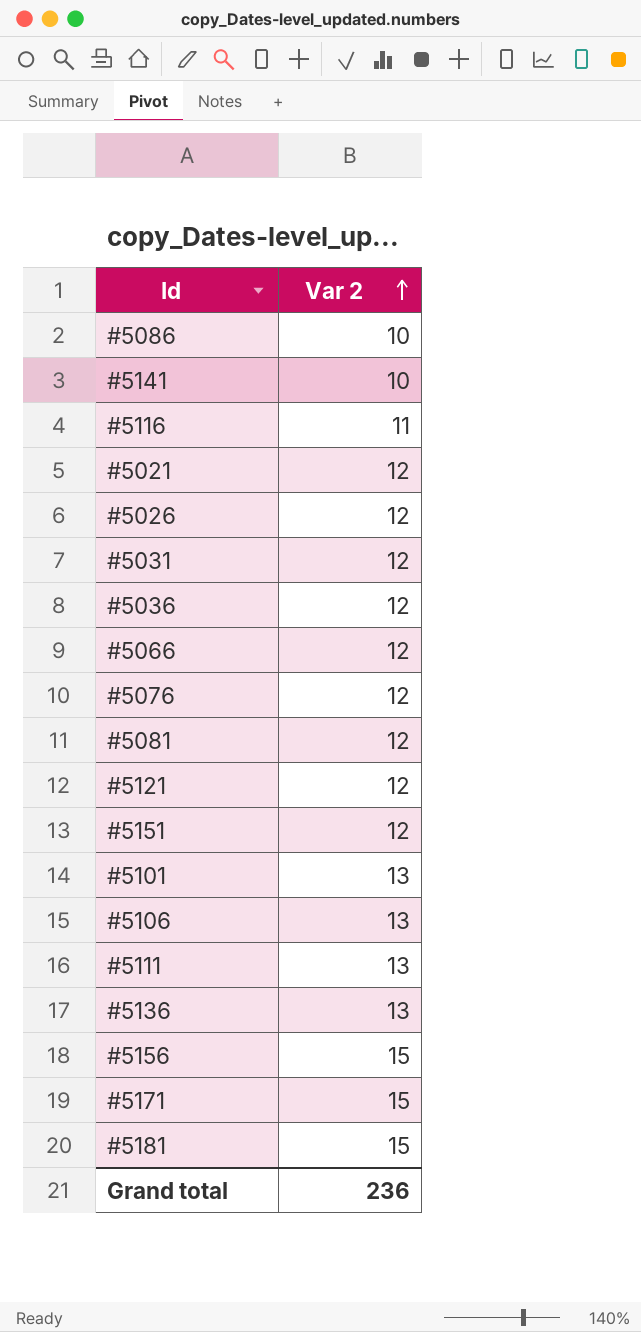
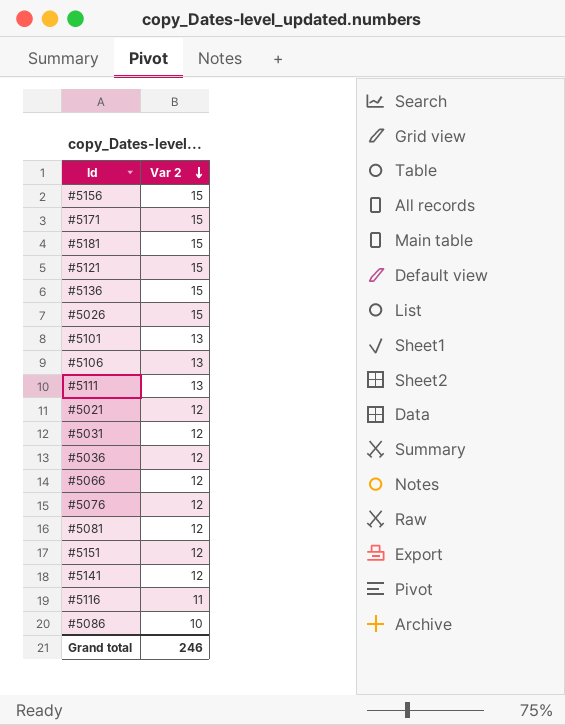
row order: Var 2 ascending -> Var 2 descending
#5121 | Var 2: 12 -> 15
#5136 | Var 2: 13 -> 15
#5026 | Var 2: 12 -> 15
#5141 | Var 2: 10 -> 12
Grand total | Var 2: 236 -> 246

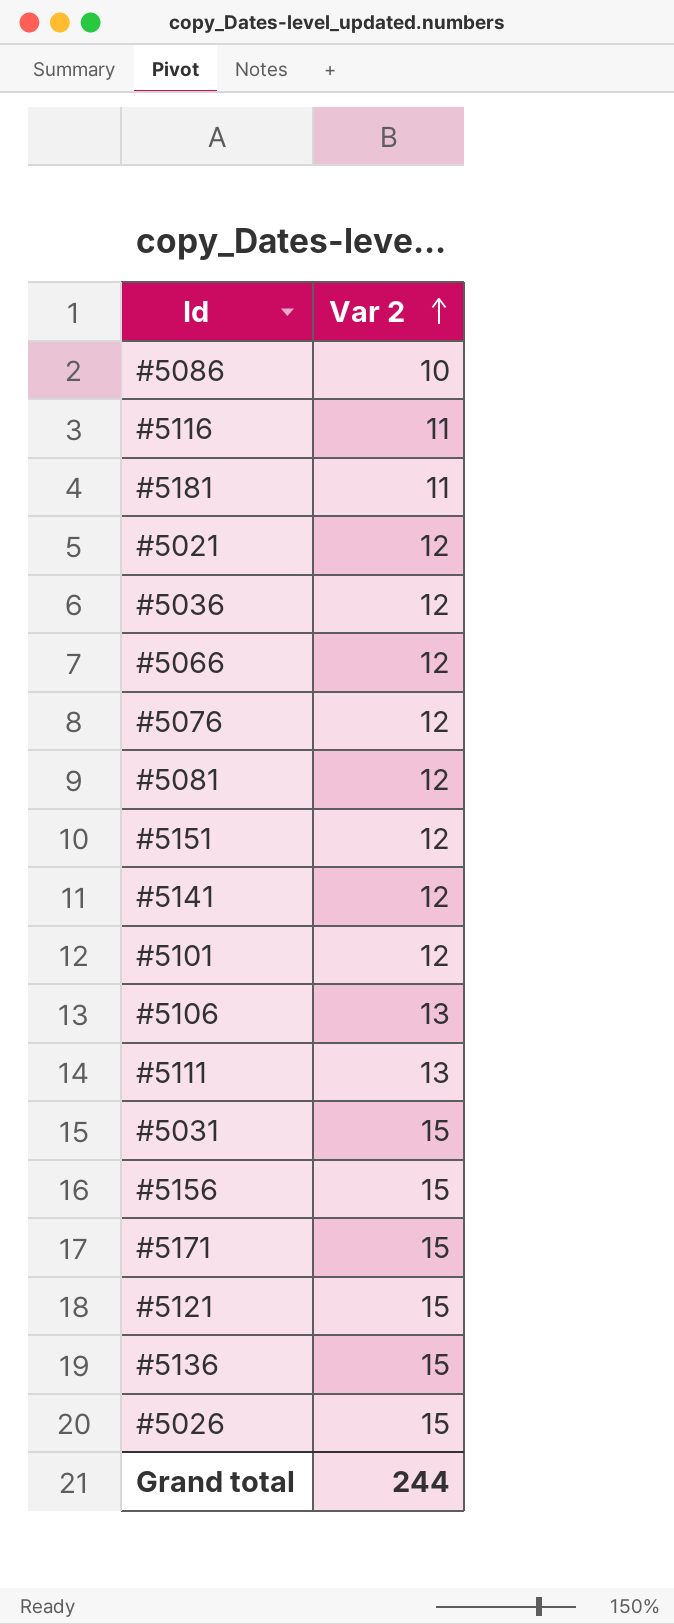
row order: Var 2 descending -> Var 2 ascending
#5181 | Var 2: 15 -> 11
#5101 | Var 2: 13 -> 12
#5031 | Var 2: 12 -> 15
Grand total | Var 2: 246 -> 244

